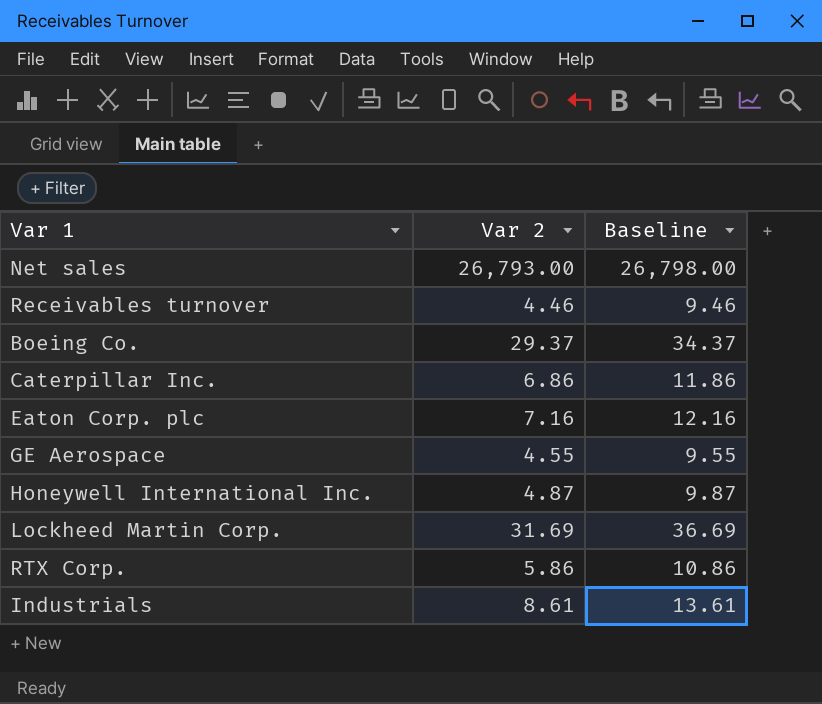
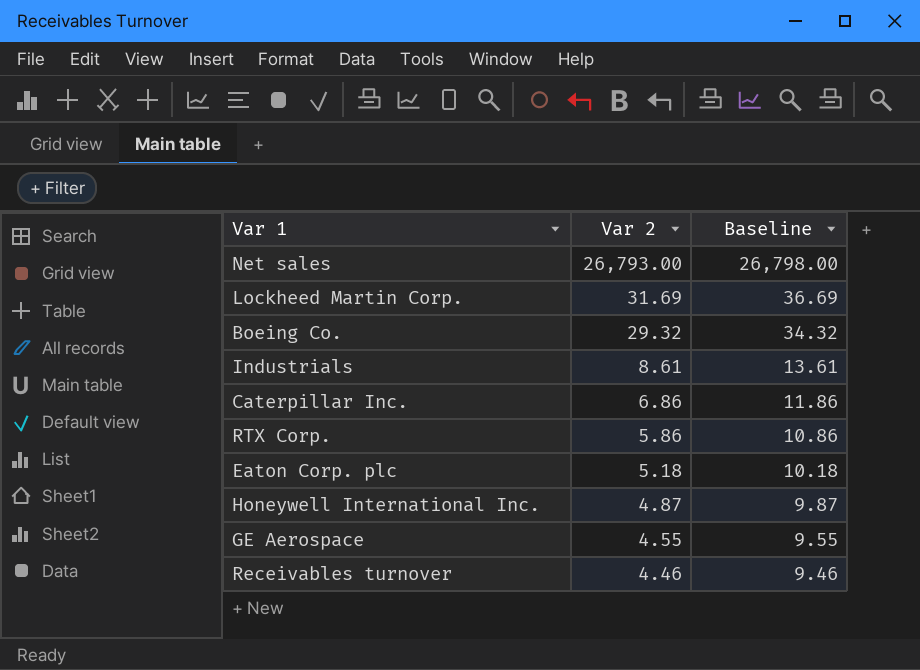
row order: none -> Var 2 descending
Boeing Co. | Var 2: 29.37 -> 29.32
Boeing Co. | Baseline: 34.37 -> 34.32
Eaton Corp. plc | Var 2: 7.16 -> 5.18
Eaton Corp. plc | Baseline: 12.16 -> 10.18

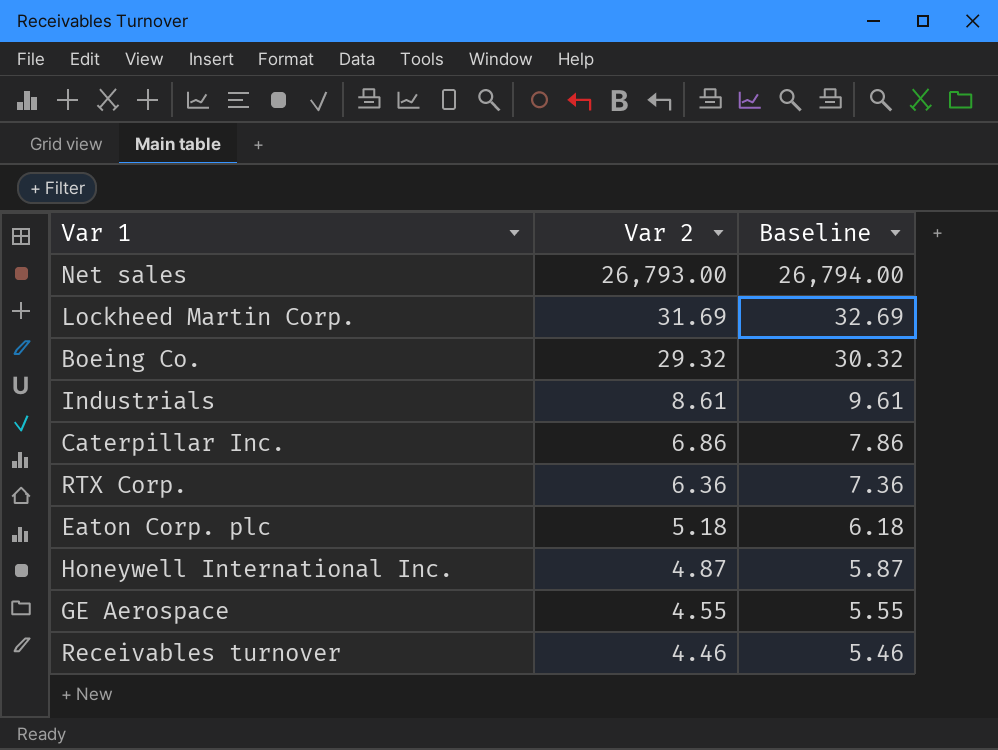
column Baseline | formula: [Var 2] + 5 -> [Var 2] + 1
RTX Corp. | Var 2: 5.86 -> 6.36

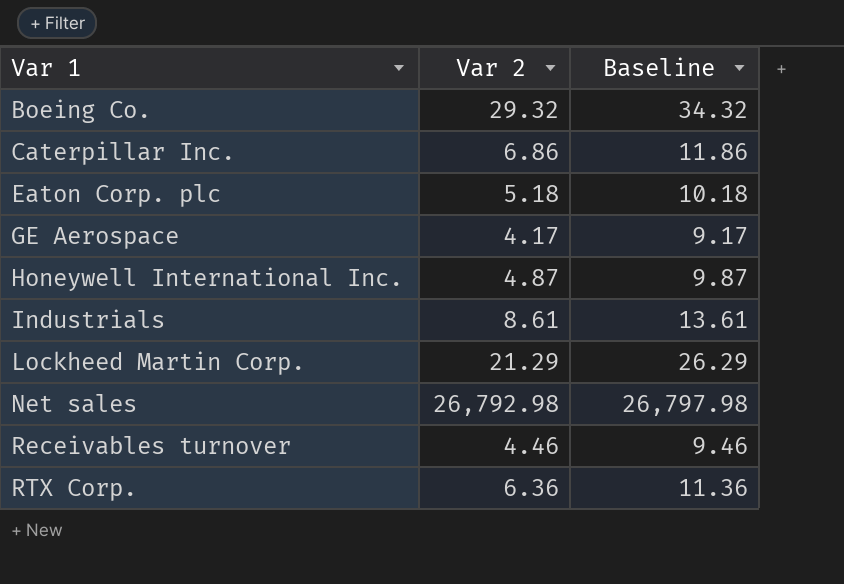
row order: Var 2 descending -> Var 1 ascending
column Baseline | formula: [Var 2] + 1 -> [Var 2] + 5
GE Aerospace | Var 2: 4.55 -> 4.17
Lockheed Martin Corp. | Var 2: 31.69 -> 21.29
Net sales | Var 2: 26,793.00 -> 26,792.98

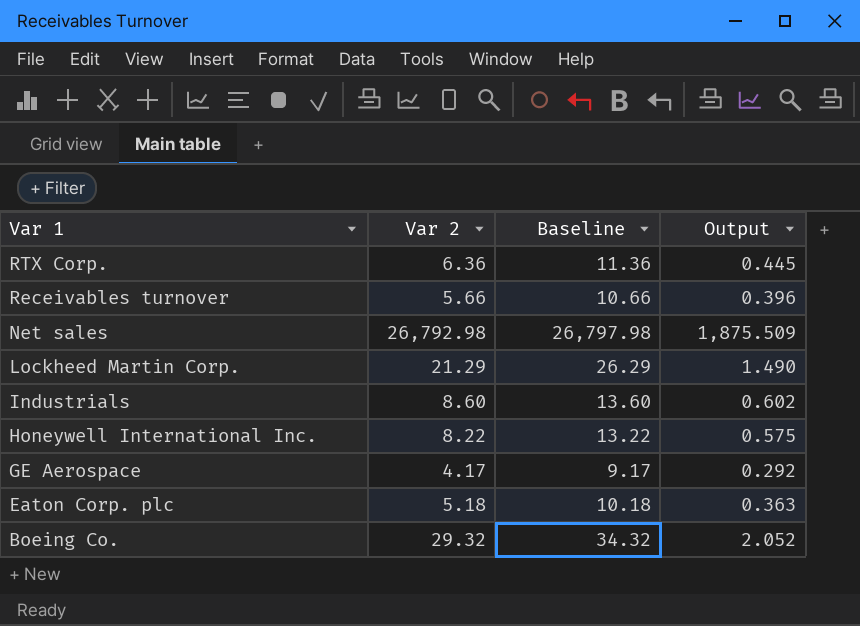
row order: Var 1 ascending -> Var 1 descending
column Output | formula: none -> [Var 2] * 0.07
row Caterpillar Inc.: 6.86 | 11.86 -> none
Receivables turnover | Var 2: 4.46 -> 5.66
Receivables turnover | Baseline: 9.46 -> 10.66
Industrials | Var 2: 8.61 -> 8.60
Industrials | Baseline: 13.61 -> 13.60
Honeywell International Inc. | Var 2: 4.87 -> 8.22
Honeywell International Inc. | Baseline: 9.87 -> 13.22

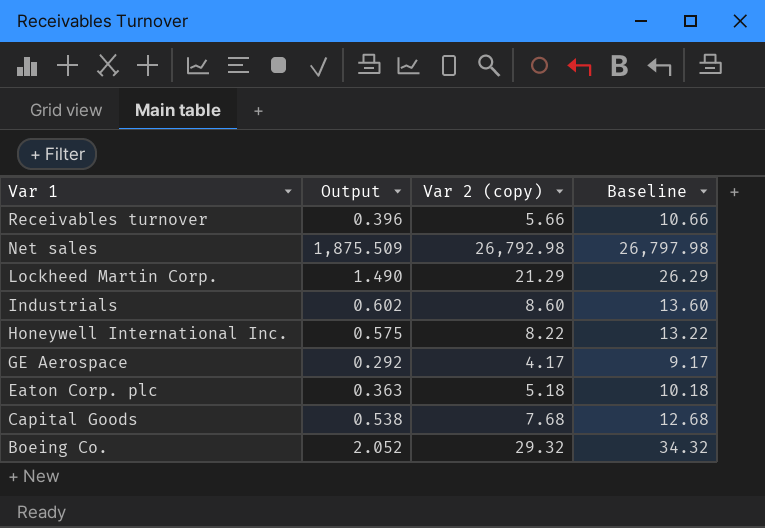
column Output | position: 4 -> 2
column name: Var 2 -> Var 2 (copy)
row RTX Corp.: 6.36 | 11.36 | 0.445 -> none
row Capital Goods: none -> 0.538 | 7.68 | 12.68

